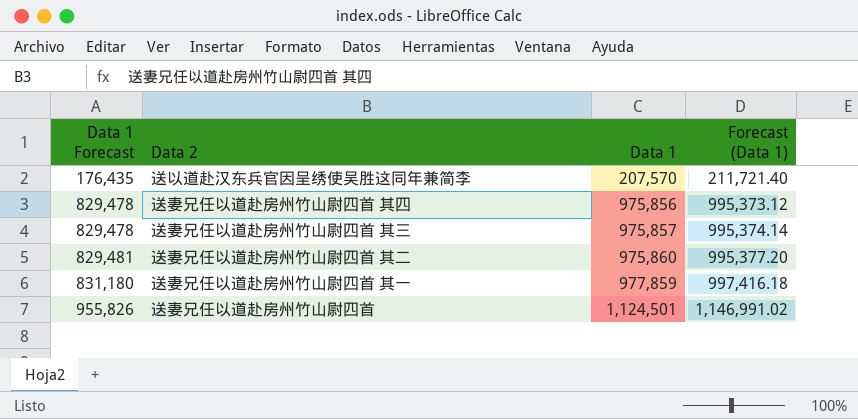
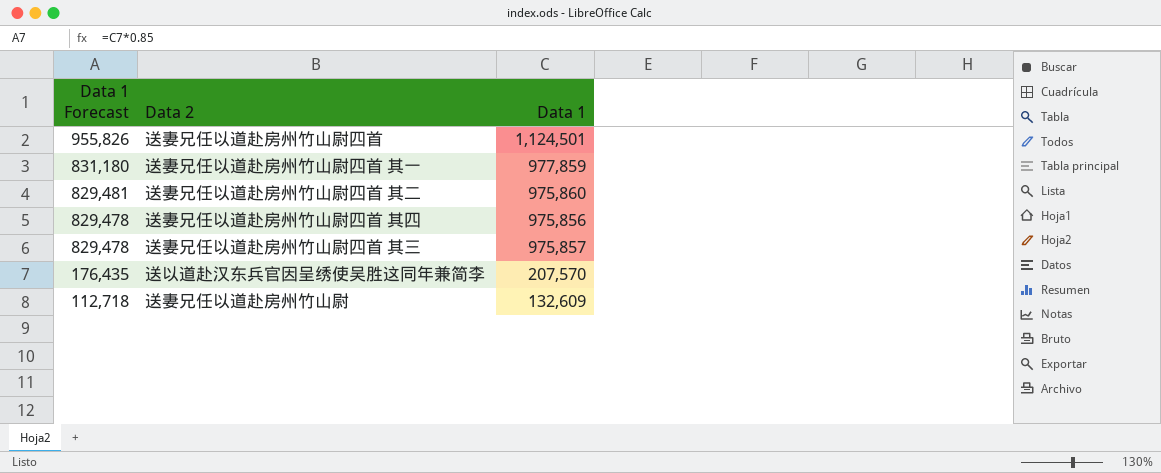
row order: Data 1 Forecast ascending -> Data 1 Forecast descending
column Forecast (Data 1) | formula: [Data 1] * 1.02 -> none
row 送妻兄任以道赴房州竹山尉: none -> 112,718 | 132,609

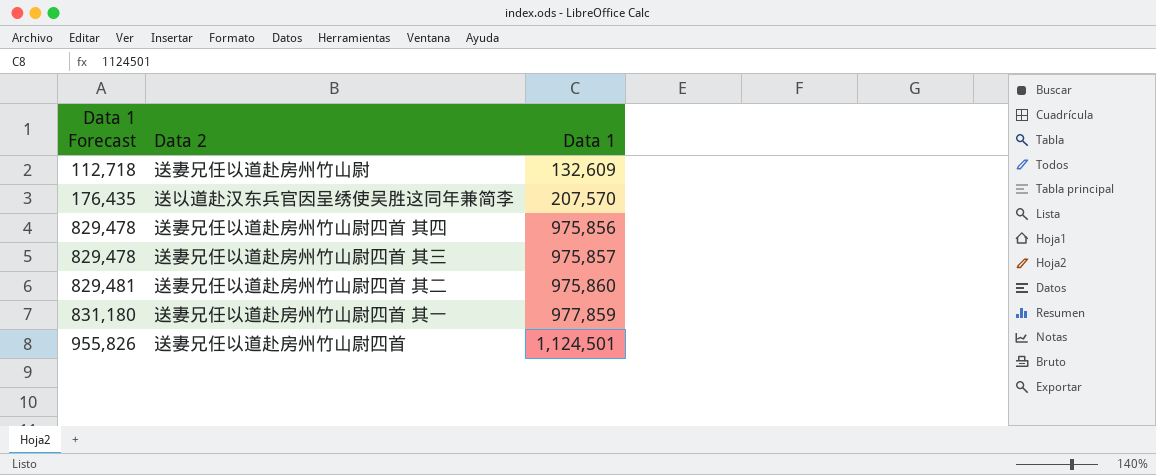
row order: Data 1 Forecast descending -> Data 1 Forecast ascending

